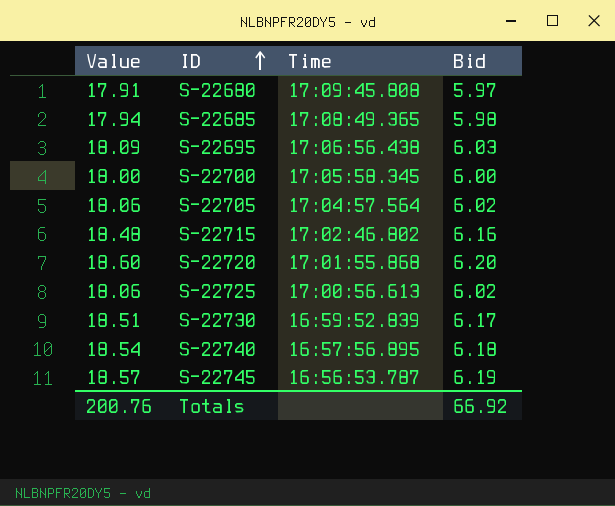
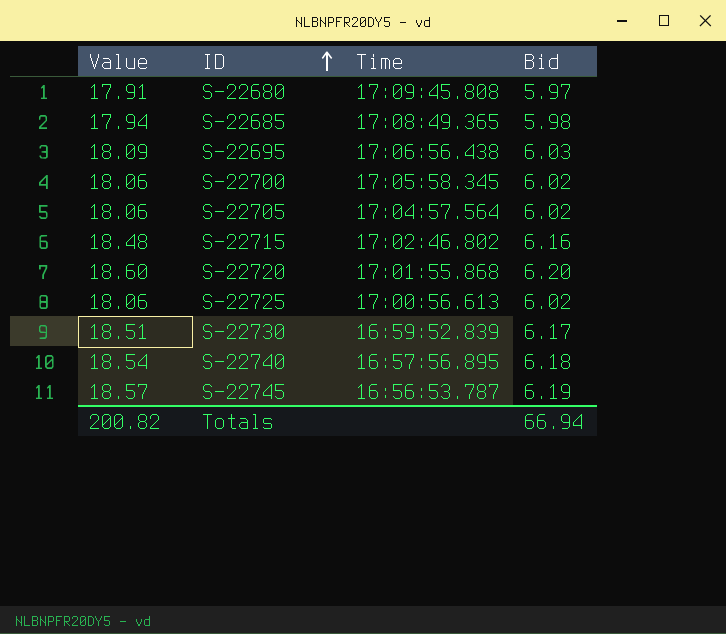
S-22700 | Value: 18.00 -> 18.06
S-22700 | Bid: 6.00 -> 6.02
Totals | Value: 200.76 -> 200.82
Totals | Bid: 66.92 -> 66.94

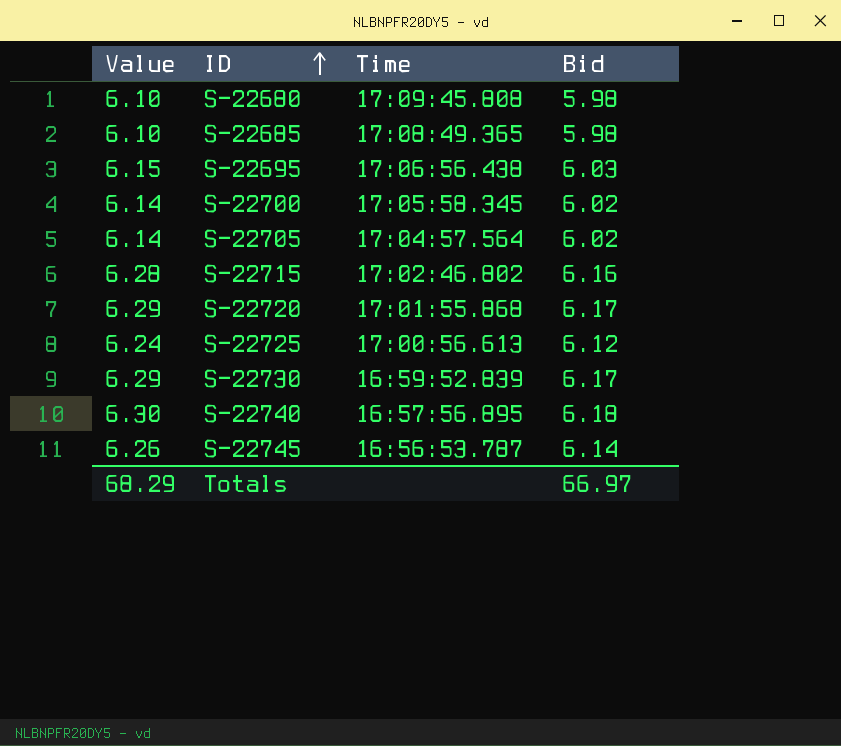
column Value | formula: [Bid] * 3 -> [Bid] * 1.02
S-22680 | Bid: 5.97 -> 5.98
S-22720 | Bid: 6.20 -> 6.17
S-22725 | Bid: 6.02 -> 6.12
S-22745 | Bid: 6.19 -> 6.14
Totals | Value: 200.82 -> 68.29
Totals | Bid: 66.94 -> 66.97

